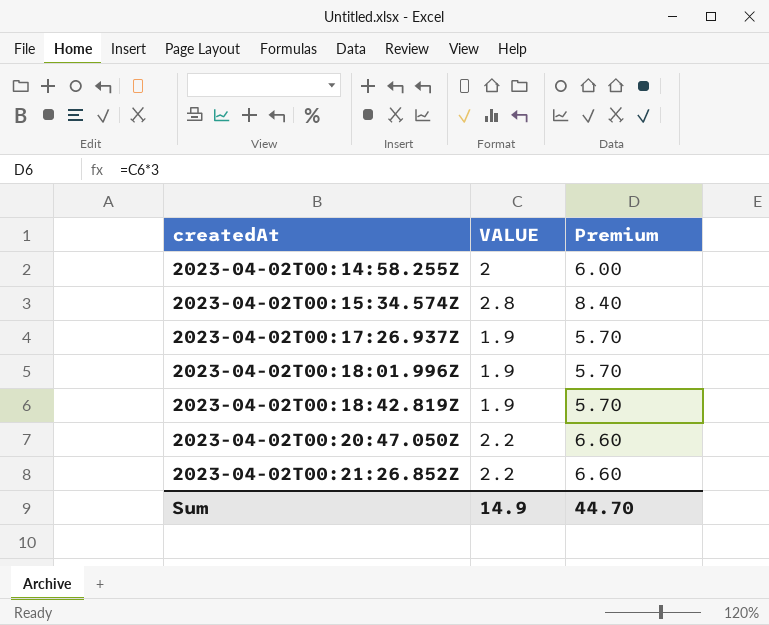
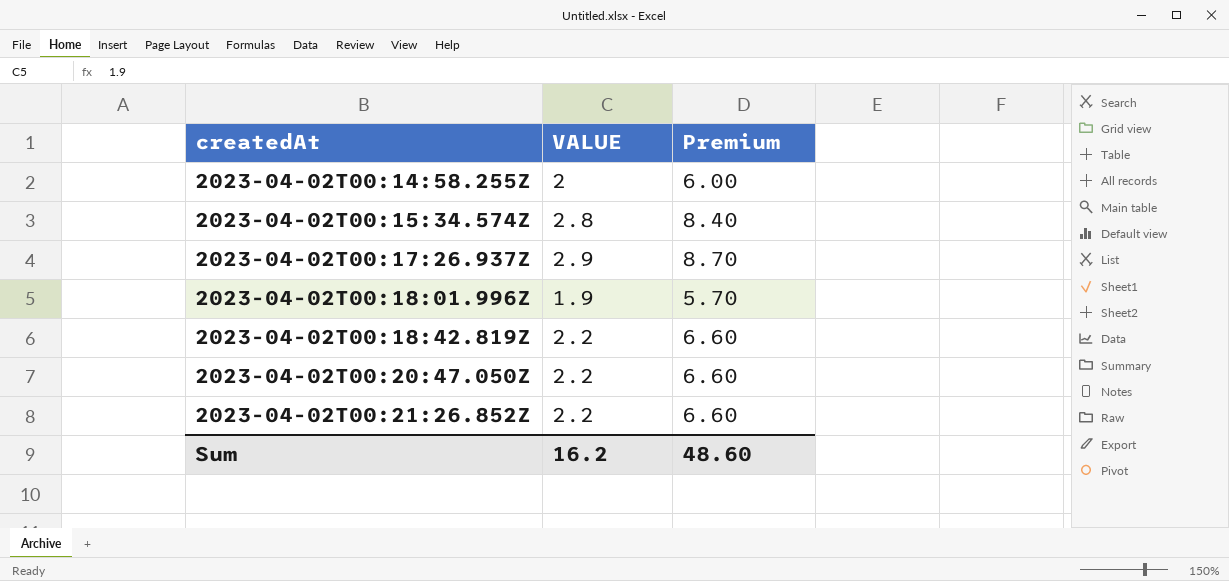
2023-04-02T00:17:26.937Z | VALUE: 1.9 -> 2.9
2023-04-02T00:17:26.937Z | Premium: 5.70 -> 8.70
2023-04-02T00:18:42.819Z | VALUE: 1.9 -> 2.2
2023-04-02T00:18:42.819Z | Premium: 5.70 -> 6.60
Sum | VALUE: 14.9 -> 16.2
Sum | Premium: 44.70 -> 48.60

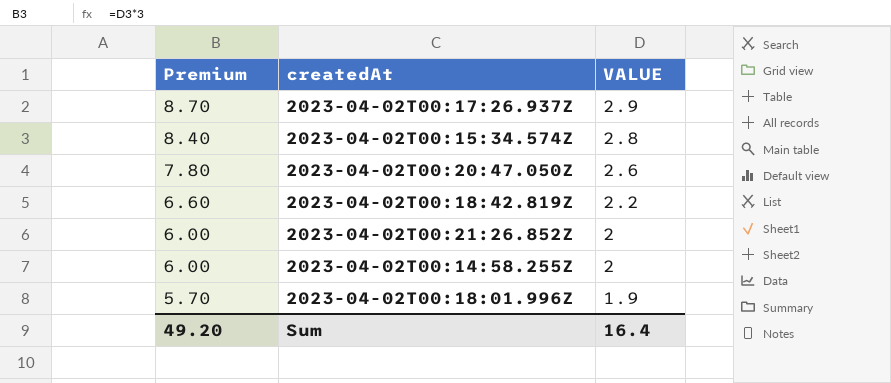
row order: createdAt ascending -> Premium descending
column Premium | position: 3 -> 1
2023-04-02T00:20:47.050Z | Premium: 6.60 -> 7.80
2023-04-02T00:20:47.050Z | VALUE: 2.2 -> 2.6
2023-04-02T00:21:26.852Z | Premium: 6.60 -> 6.00
2023-04-02T00:21:26.852Z | VALUE: 2.2 -> 2
Sum | Premium: 48.60 -> 49.20
Sum | VALUE: 16.2 -> 16.4

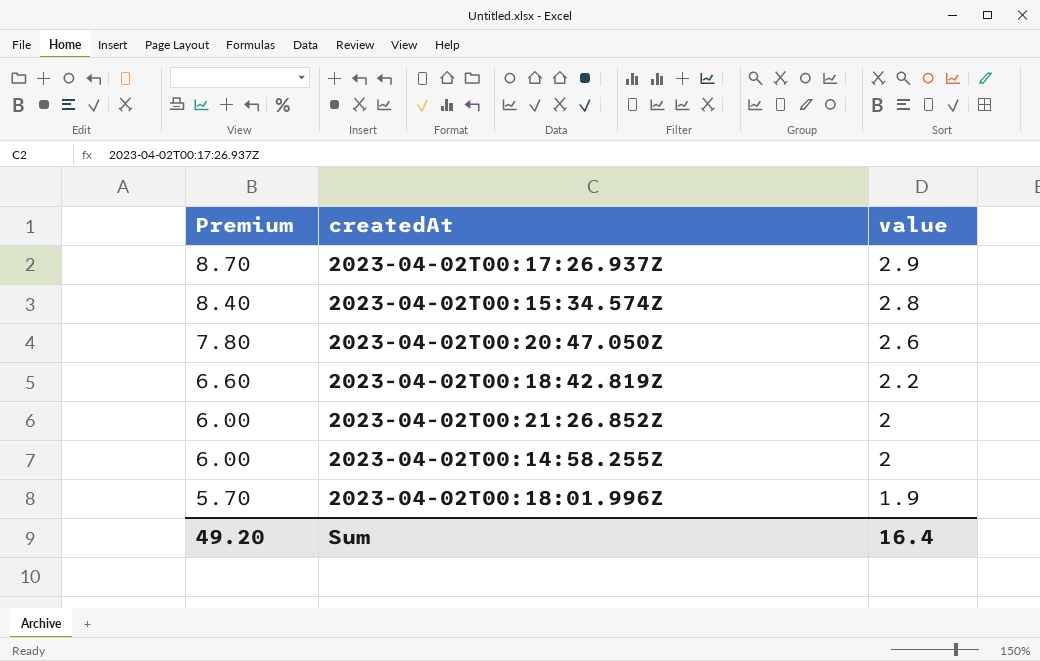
column name: VALUE -> value

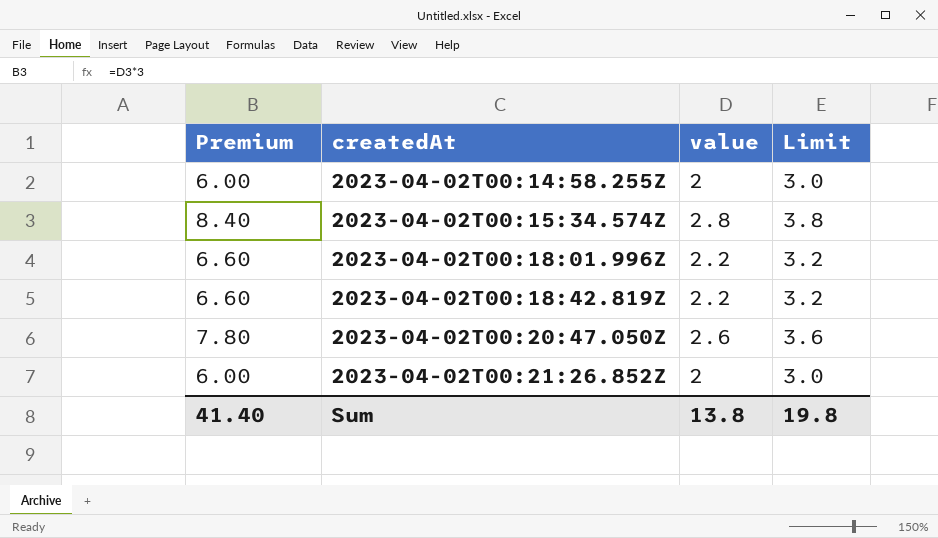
row order: Premium descending -> createdAt ascending
column Limit | formula: none -> [value] + 1
row 2023-04-02T00:17:26.937Z: 8.70 | 2.9 -> none
2023-04-02T00:18:01.996Z | Premium: 5.70 -> 6.60
2023-04-02T00:18:01.996Z | value: 1.9 -> 2.2
Sum | Premium: 49.20 -> 41.40
Sum | value: 16.4 -> 13.8

